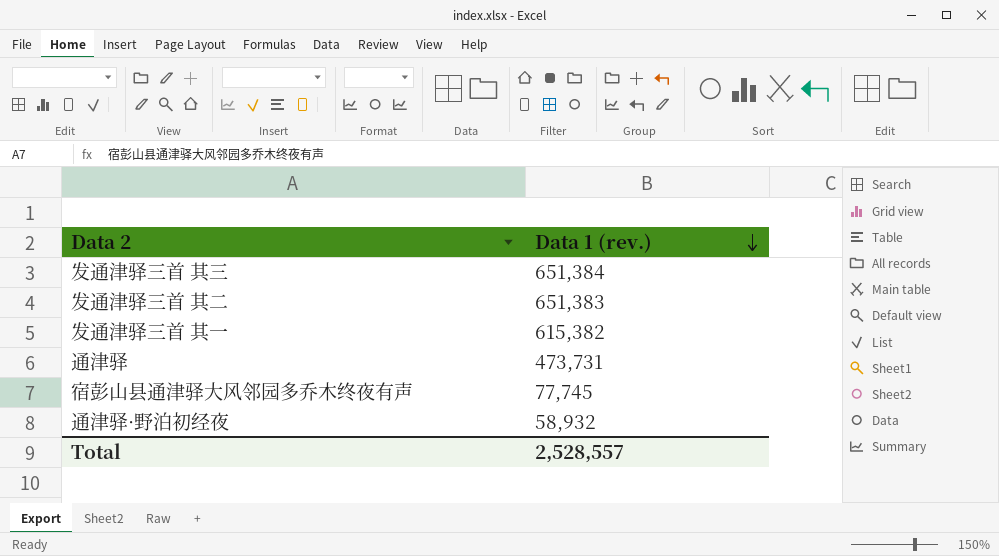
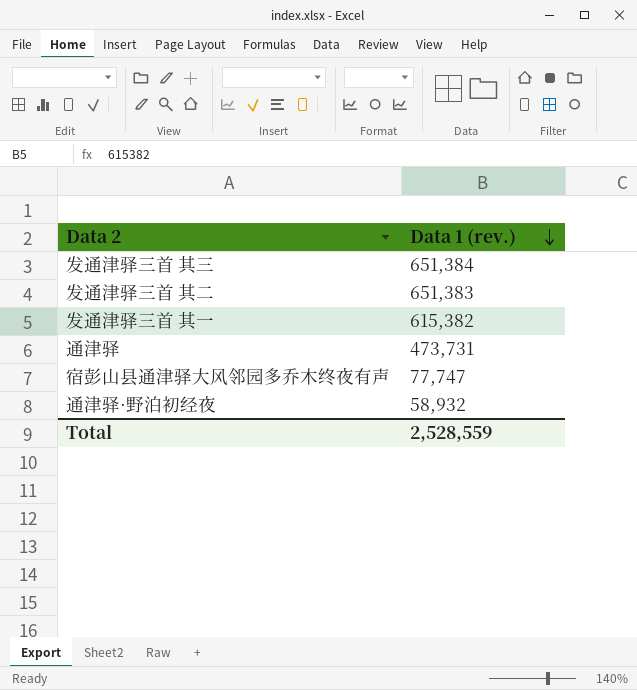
宿彭山县通津驿大风邻园多乔木终夜有声 | Data 1 (rev.): 77,745 -> 77,747
Total | Data 1 (rev.): 2,528,557 -> 2,528,559

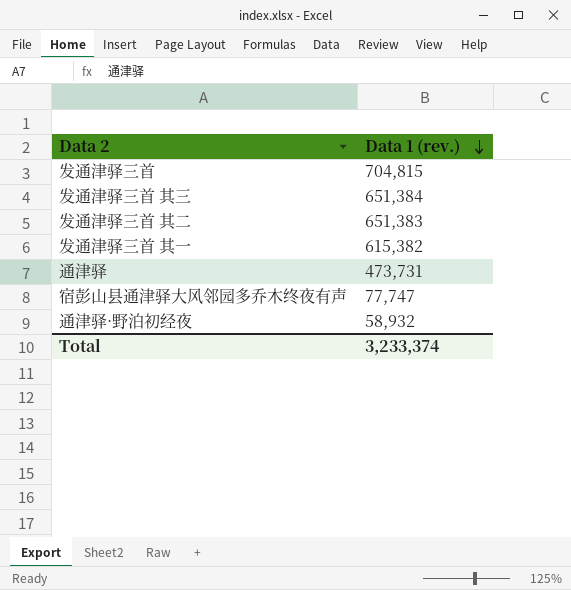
row 发通津驿三首: none -> 704,815
Total | Data 1 (rev.): 2,528,559 -> 3,233,374

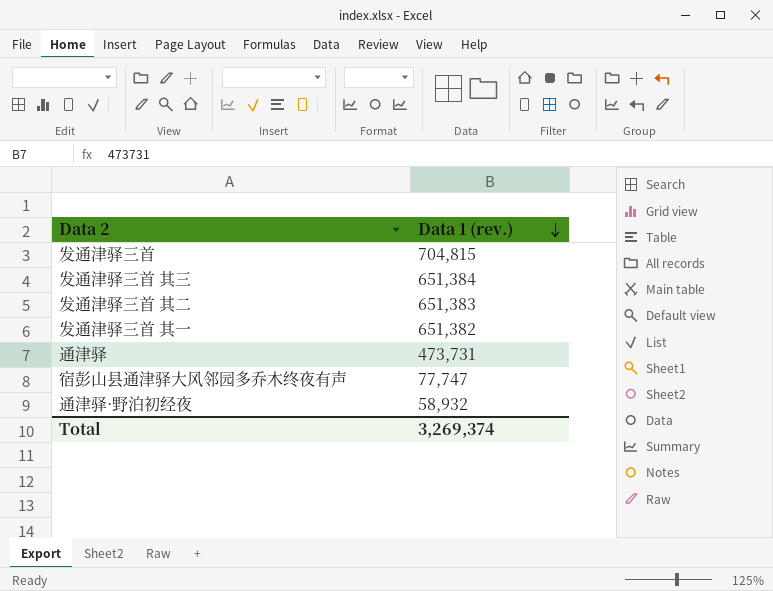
发通津驿三首 其一 | Data 1 (rev.): 615,382 -> 651,382
Total | Data 1 (rev.): 3,233,374 -> 3,269,374

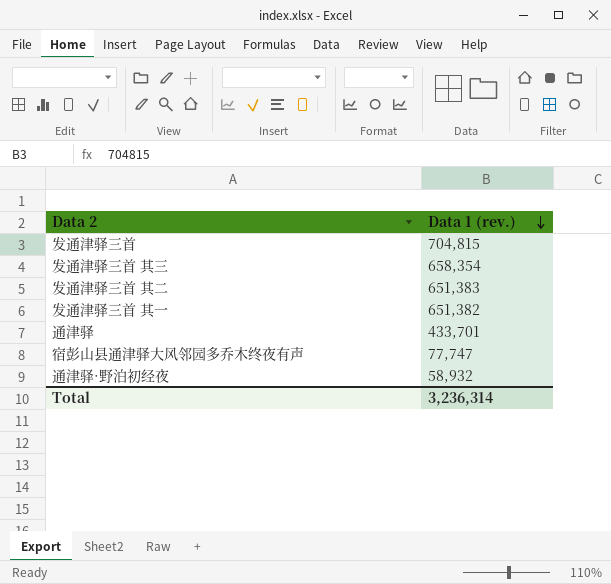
发通津驿三首 其三 | Data 1 (rev.): 651,384 -> 658,354
通津驿 | Data 1 (rev.): 473,731 -> 433,701
Total | Data 1 (rev.): 3,269,374 -> 3,236,314

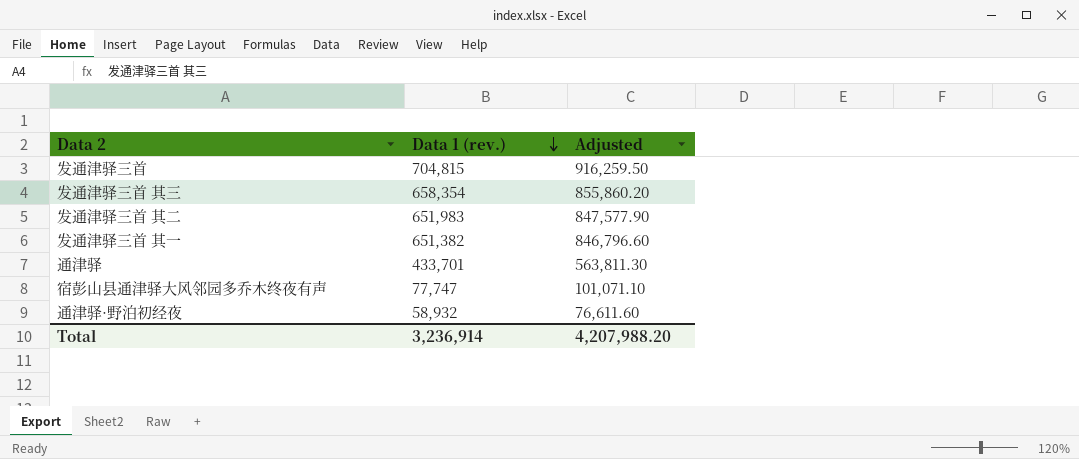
column Adjusted | formula: none -> [Data 1 (rev.)] * 1.3
发通津驿三首 其二 | Data 1 (rev.): 651,383 -> 651,983
Total | Data 1 (rev.): 3,236,314 -> 3,236,914

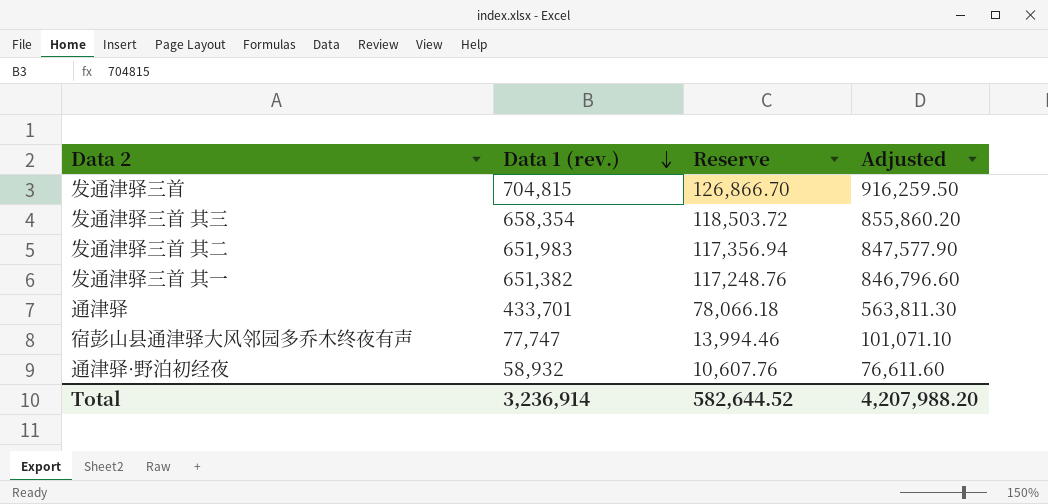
column Reserve | formula: none -> [Data 1 (rev.)] * 0.18

